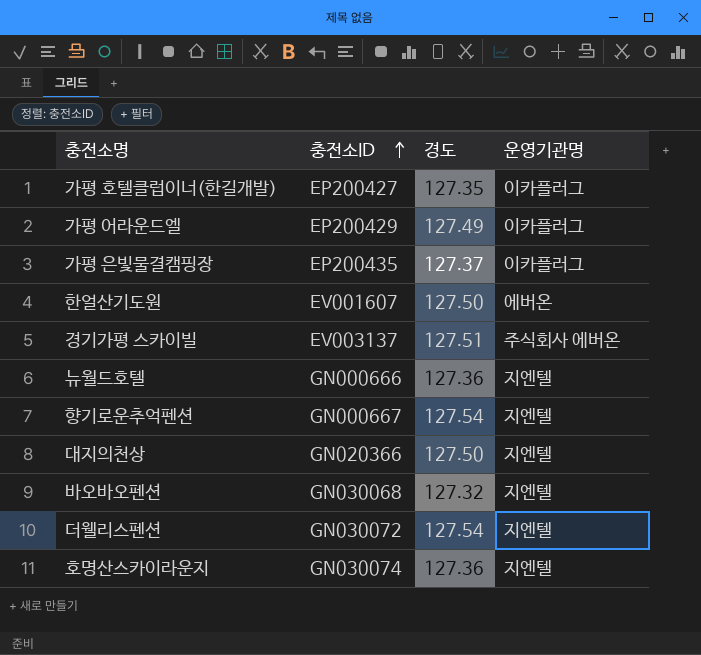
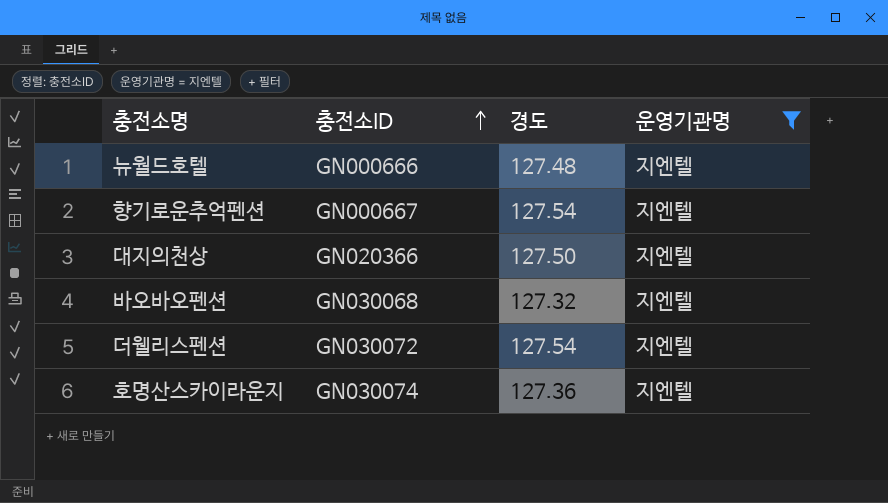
filter: none -> 운영기관명 = 지엔텔
뉴월드호텔 | 경도: 127.36 -> 127.48

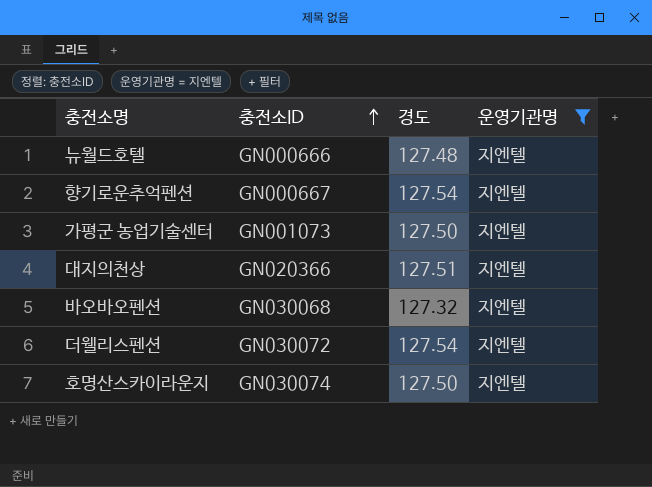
row 가평군 농업기술센터: none -> GN001073 | 127.50 | 지엔텔
대지의천상 | 경도: 127.50 -> 127.51
호명산스카이라운지 | 경도: 127.36 -> 127.50

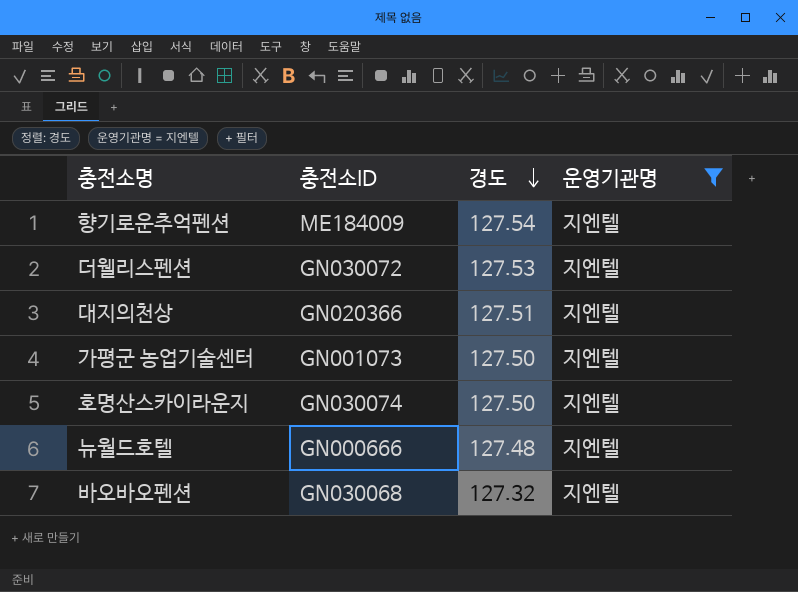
row order: 충전소ID ascending -> 경도 descending
향기로운추억펜션 | 충전소ID: GN000667 -> ME184009
더웰리스펜션 | 경도: 127.54 -> 127.53

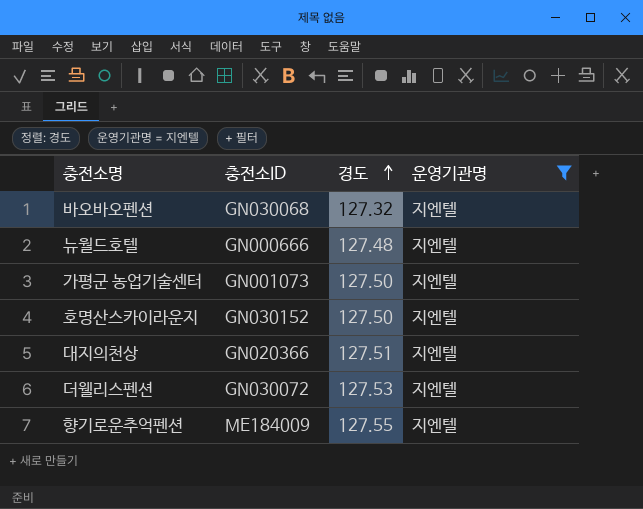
row order: 경도 descending -> 경도 ascending
호명산스카이라운지 | 충전소ID: GN030074 -> GN030152
향기로운추억펜션 | 경도: 127.54 -> 127.55

